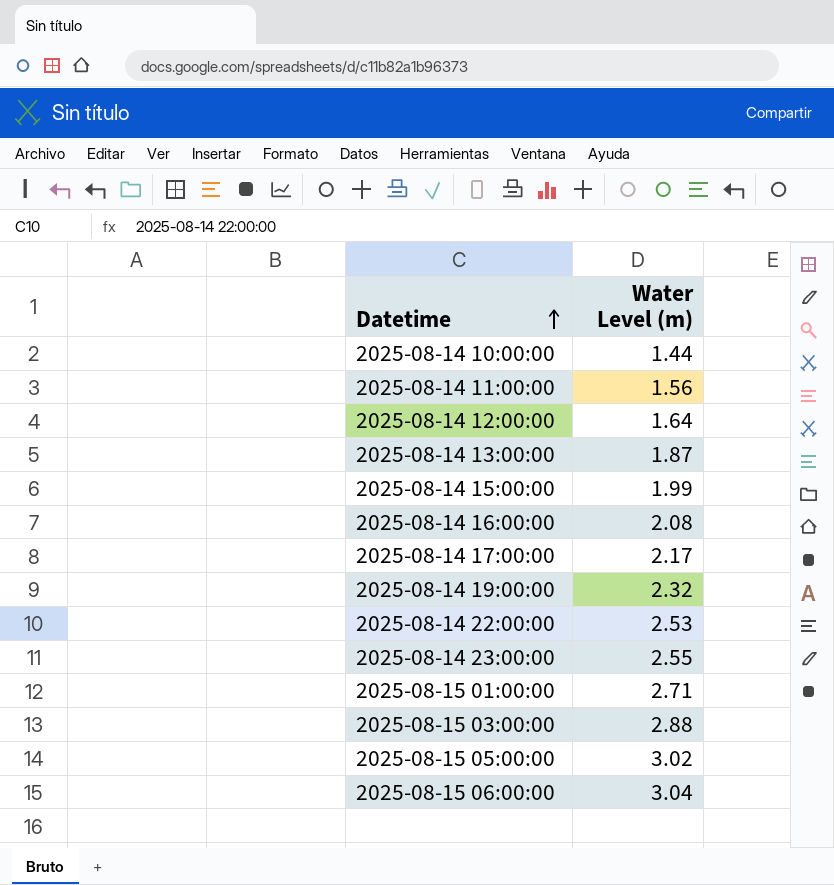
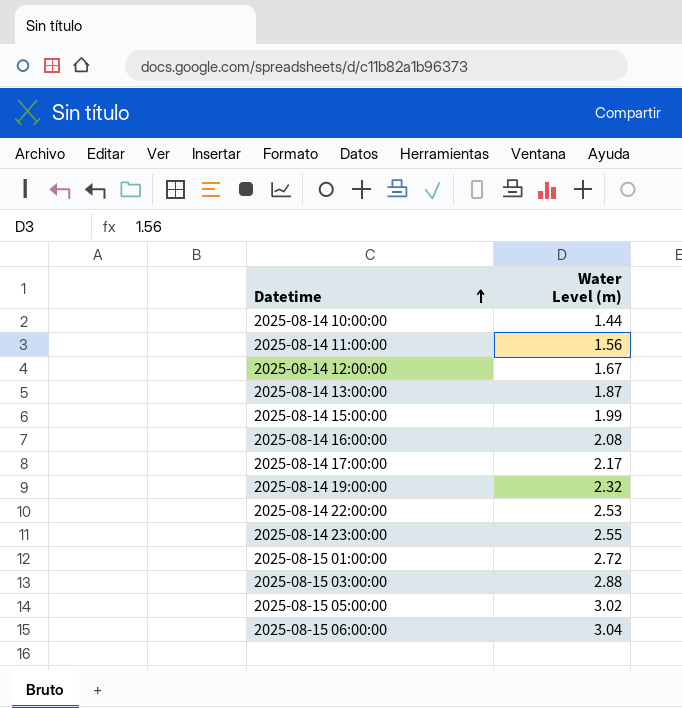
2025-08-14 12:00:00 | Water Level (m): 1.64 -> 1.67
2025-08-15 01:00:00 | Water Level (m): 2.71 -> 2.72

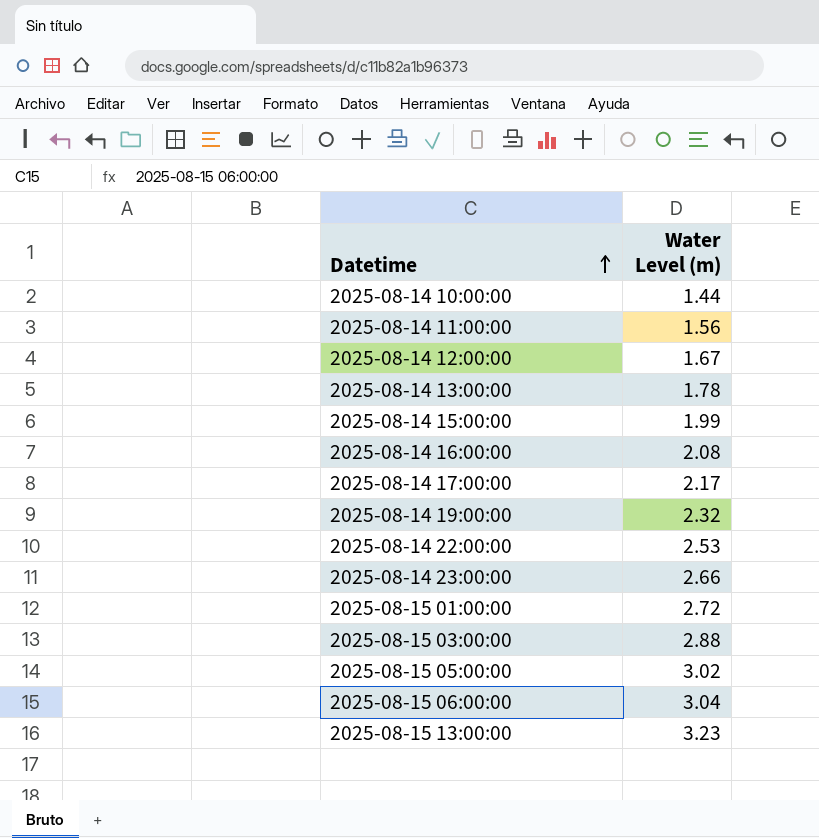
2025-08-14 13:00:00 | Water Level (m): 1.87 -> 1.78
2025-08-14 23:00:00 | Water Level (m): 2.55 -> 2.66
row 2025-08-15 13:00:00: none -> 3.23

